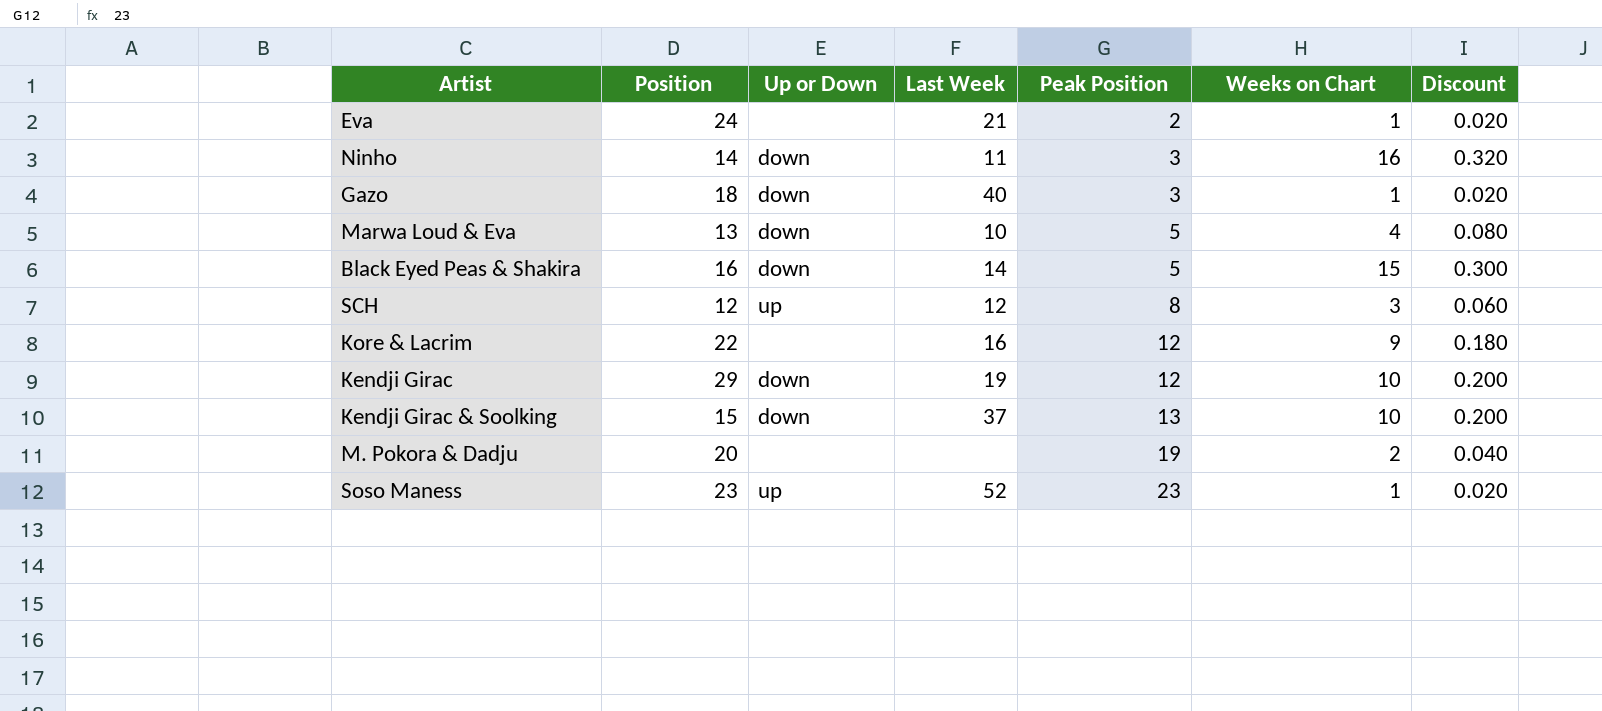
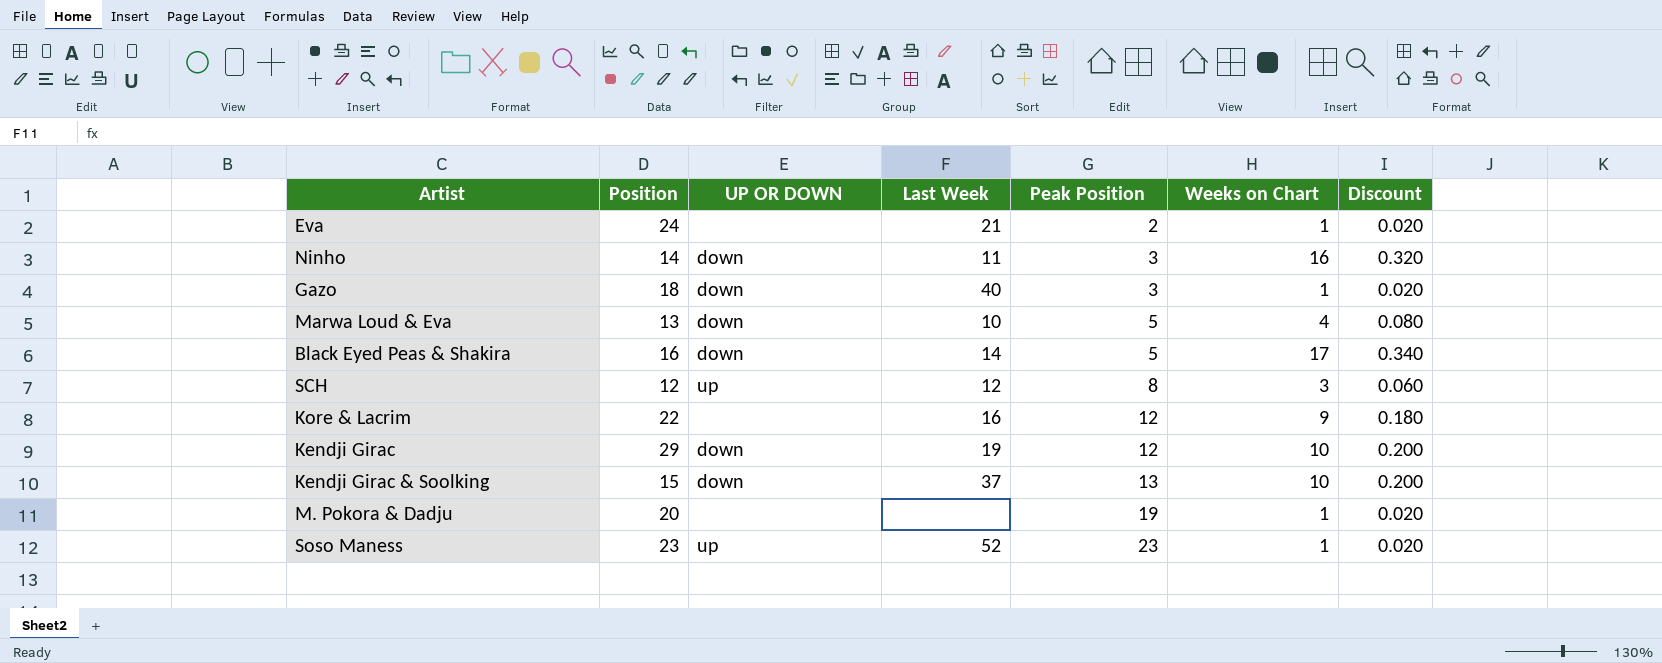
column name: Up or Down -> UP OR DOWN
Black Eyed Peas & Shakira | Weeks on Chart: 15 -> 17
Black Eyed Peas & Shakira | Discount: 0.300 -> 0.340
M. Pokora & Dadju | Weeks on Chart: 2 -> 1
M. Pokora & Dadju | Discount: 0.040 -> 0.020

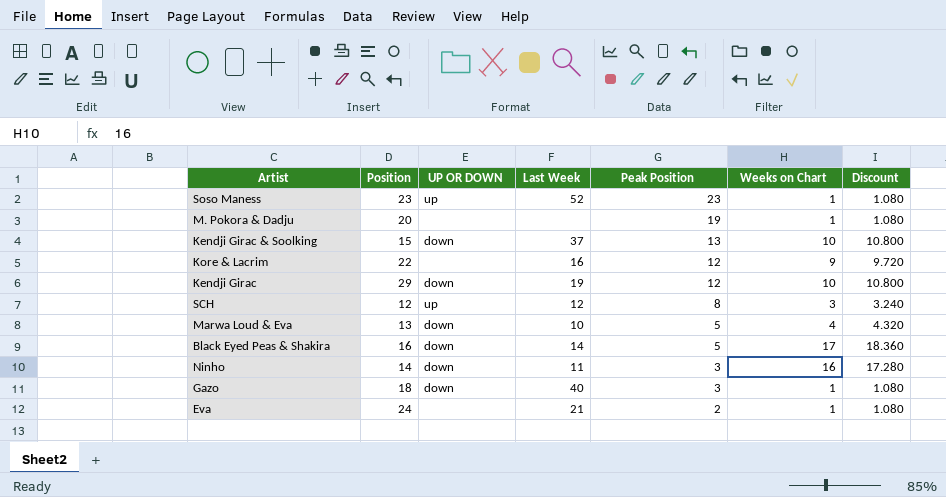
row order: Peak Position ascending -> Peak Position descending
column Discount | formula: [Weeks on Chart] * 0.02 -> [Weeks on Chart] * 1.08

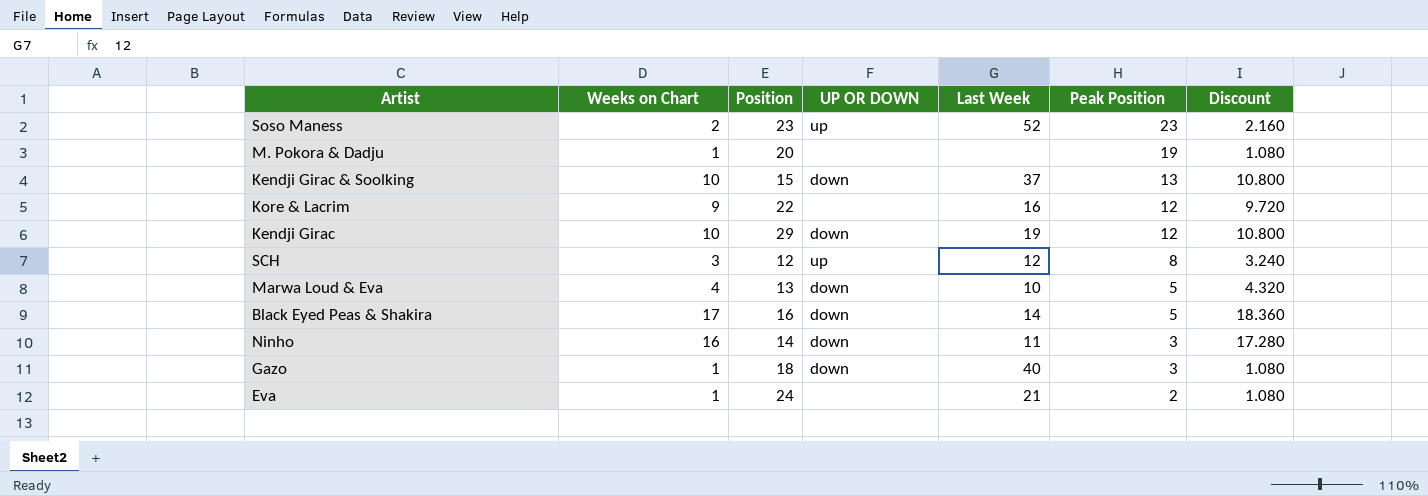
column Weeks on Chart | position: 6 -> 2
Soso Maness | Weeks on Chart: 1 -> 2
Soso Maness | Discount: 1.080 -> 2.160

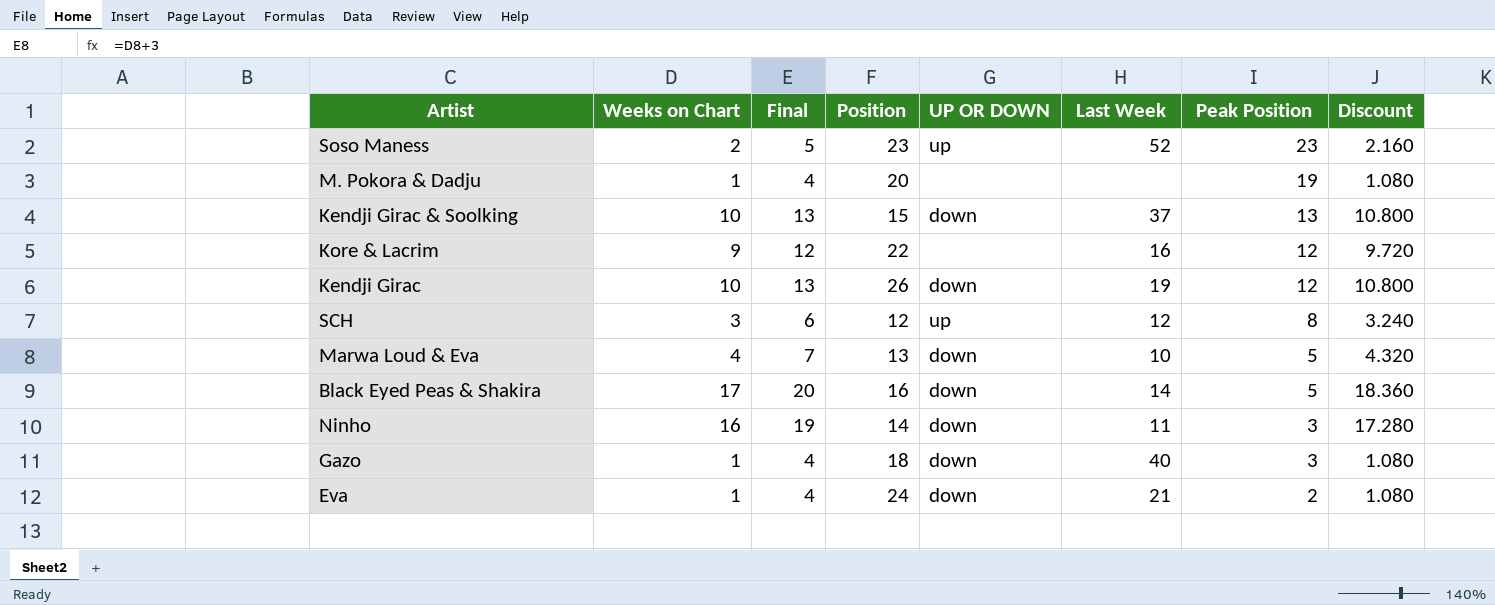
column Final | formula: none -> [Weeks on Chart] + 3
Kendji Girac | Position: 29 -> 26
Eva | UP OR DOWN: none -> down

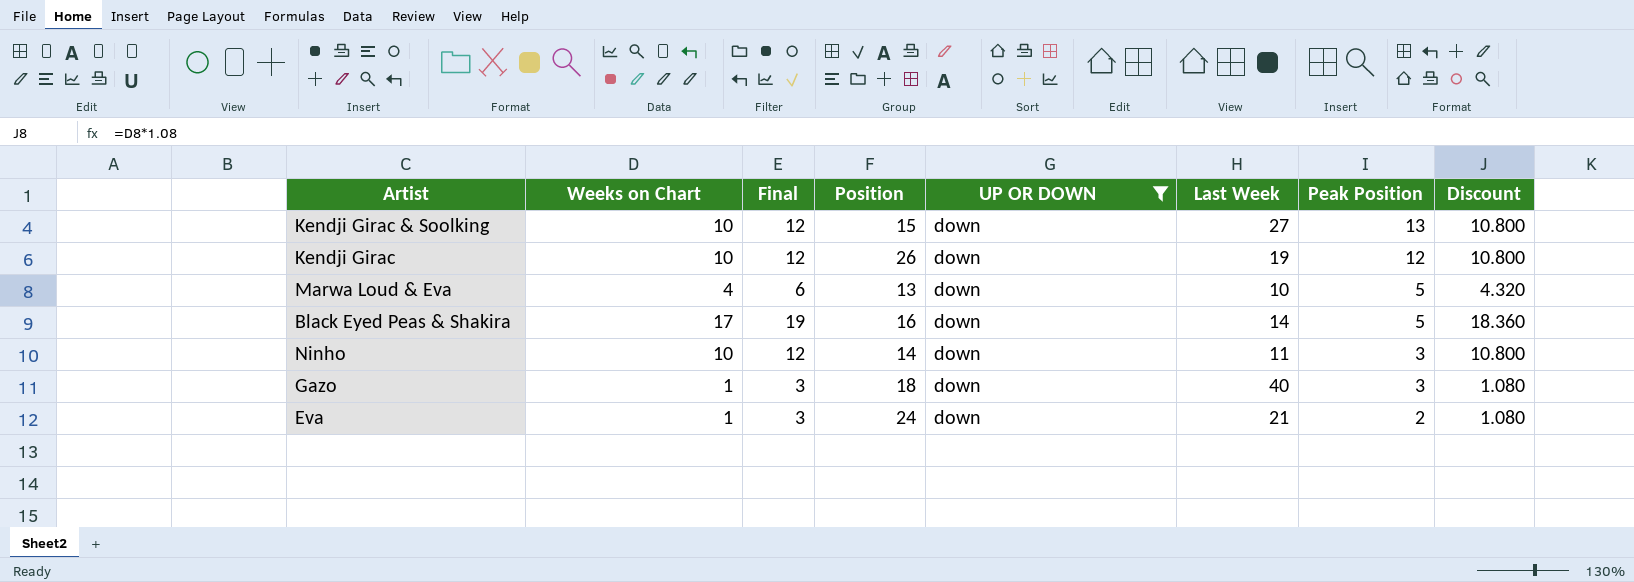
filter: none -> UP OR DOWN = down
column Final | formula: [Weeks on Chart] + 3 -> [Weeks on Chart] + 2
Kendji Girac & Soolking | Last Week: 37 -> 27
Ninho | Weeks on Chart: 16 -> 10
Ninho | Discount: 17.280 -> 10.800

